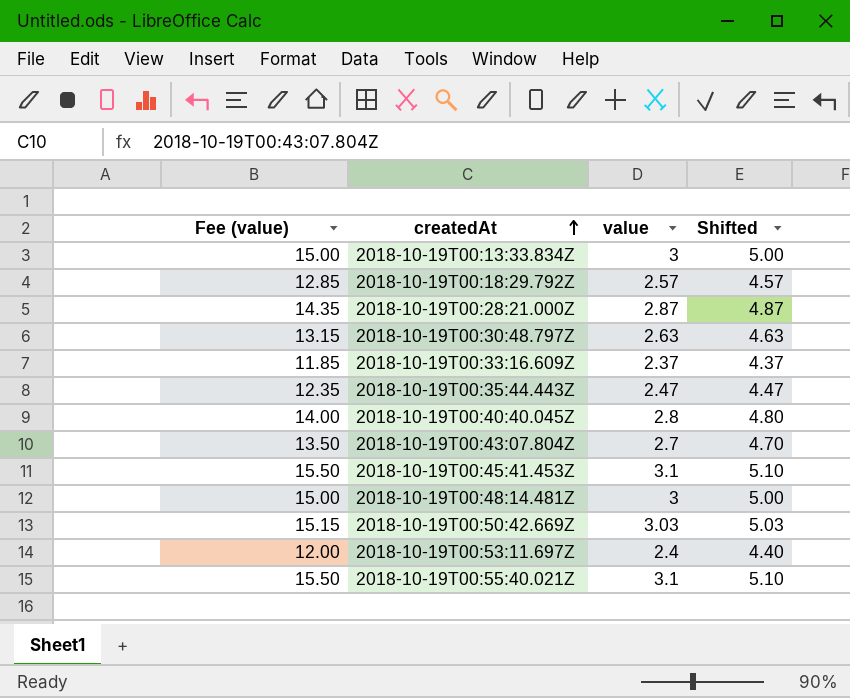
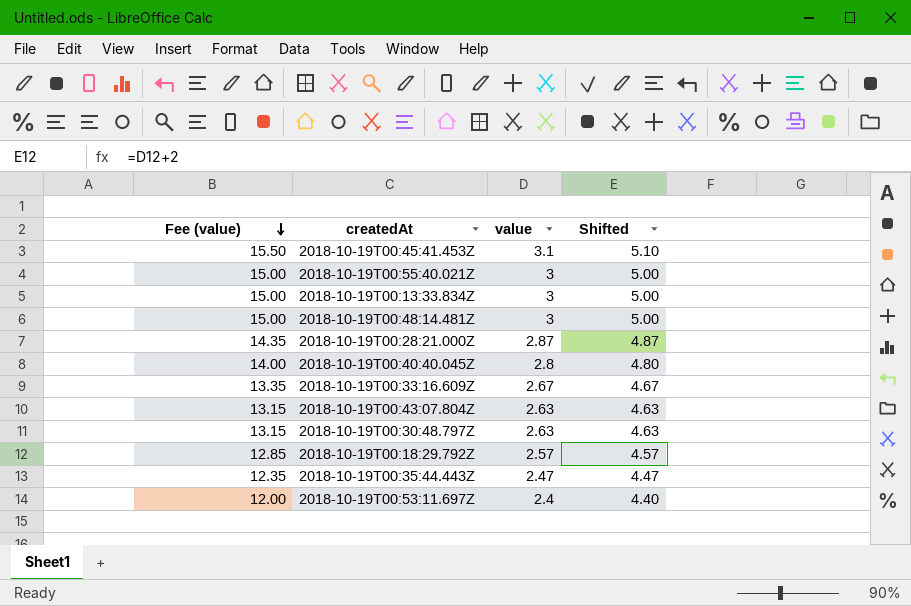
row order: createdAt ascending -> Fee (value) descending
row 2018-10-19T00:50:42.669Z: 15.15 | 3.03 | 5.03 -> none
2018-10-19T00:55:40.021Z | Fee (value): 15.50 -> 15.00
2018-10-19T00:55:40.021Z | value: 3.1 -> 3
2018-10-19T00:55:40.021Z | Shifted: 5.10 -> 5.00
2018-10-19T00:33:16.609Z | Fee (value): 11.85 -> 13.35
2018-10-19T00:33:16.609Z | value: 2.37 -> 2.67
2018-10-19T00:33:16.609Z | Shifted: 4.37 -> 4.67
2018-10-19T00:43:07.804Z | Fee (value): 13.50 -> 13.15
2018-10-19T00:43:07.804Z | value: 2.7 -> 2.63
2018-10-19T00:43:07.804Z | Shifted: 4.70 -> 4.63

